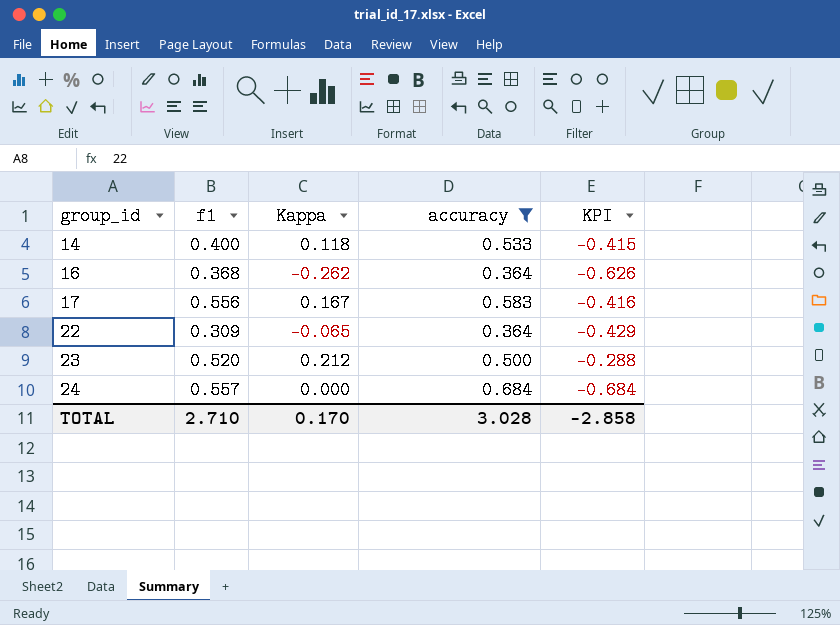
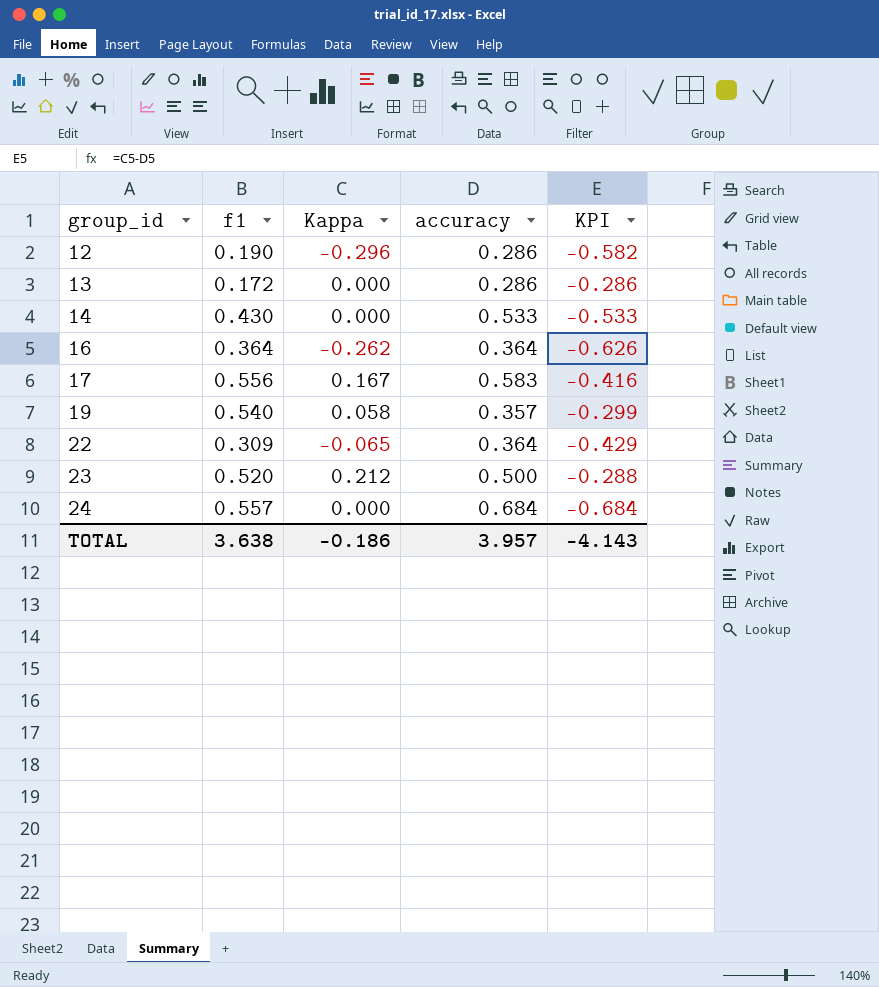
filter: accuracy >= 0.364 -> none
14 | f1: 0.400 -> 0.430
14 | Kappa: 0.118 -> 0.000
14 | KPI: -0.415 -> -0.533
16 | f1: 0.368 -> 0.364
TOTAL | f1: 2.710 -> 3.638
TOTAL | Kappa: 0.170 -> -0.186
TOTAL | accuracy: 3.028 -> 3.957
TOTAL | KPI: -2.858 -> -4.143

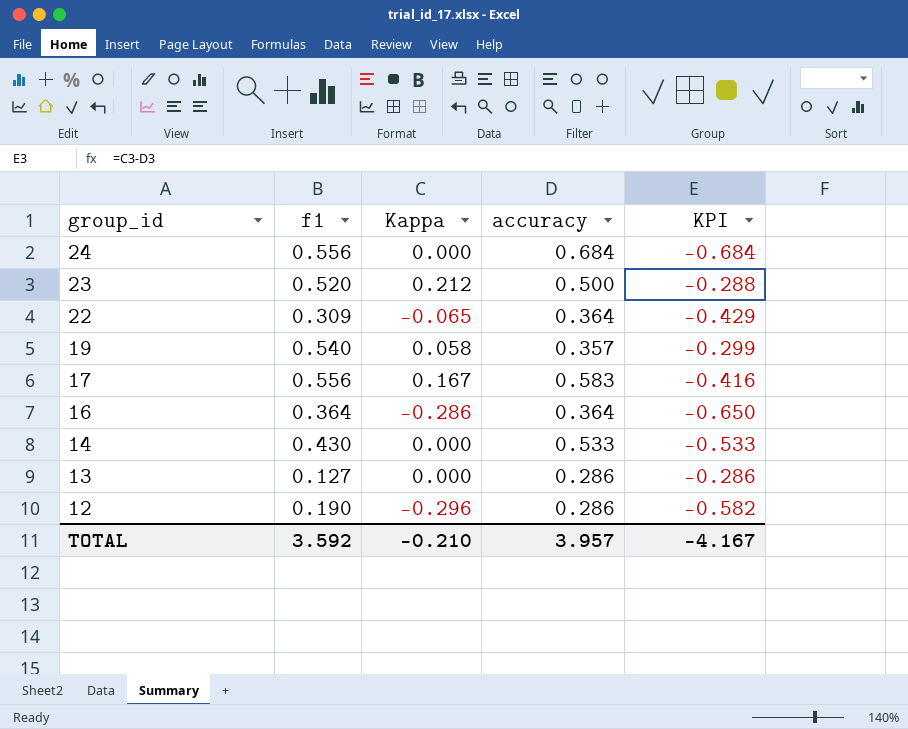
row order: group_id ascending -> group_id descending
24 | f1: 0.557 -> 0.556
16 | Kappa: -0.262 -> -0.286
16 | KPI: -0.626 -> -0.650
13 | f1: 0.172 -> 0.127
TOTAL | f1: 3.638 -> 3.592
TOTAL | Kappa: -0.186 -> -0.210
TOTAL | KPI: -4.143 -> -4.167

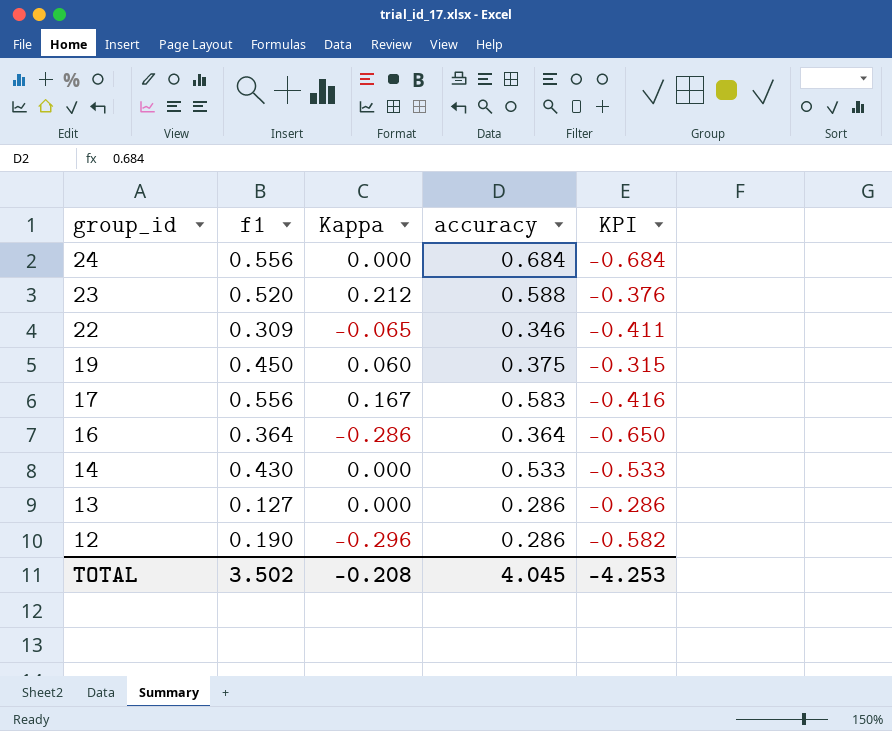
23 | accuracy: 0.500 -> 0.588
23 | KPI: -0.288 -> -0.376
22 | accuracy: 0.364 -> 0.346
22 | KPI: -0.429 -> -0.411
19 | f1: 0.540 -> 0.450
19 | Kappa: 0.058 -> 0.060
19 | accuracy: 0.357 -> 0.375
19 | KPI: -0.299 -> -0.315
TOTAL | f1: 3.592 -> 3.502
TOTAL | Kappa: -0.210 -> -0.208
TOTAL | accuracy: 3.957 -> 4.045
TOTAL | KPI: -4.167 -> -4.253

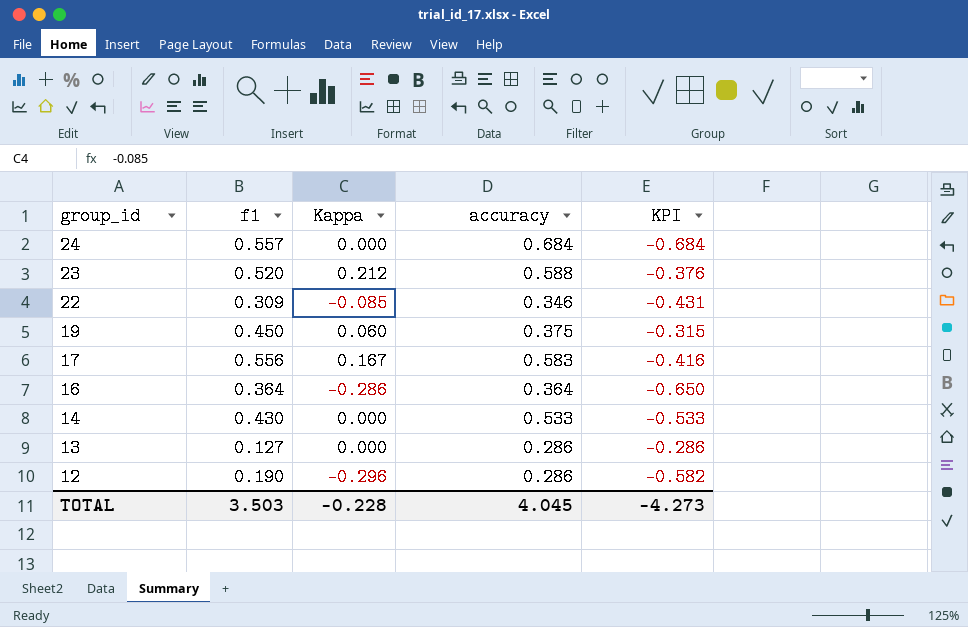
24 | f1: 0.556 -> 0.557
22 | Kappa: -0.065 -> -0.085
22 | KPI: -0.411 -> -0.431
TOTAL | f1: 3.502 -> 3.503
TOTAL | Kappa: -0.208 -> -0.228
TOTAL | KPI: -4.253 -> -4.273

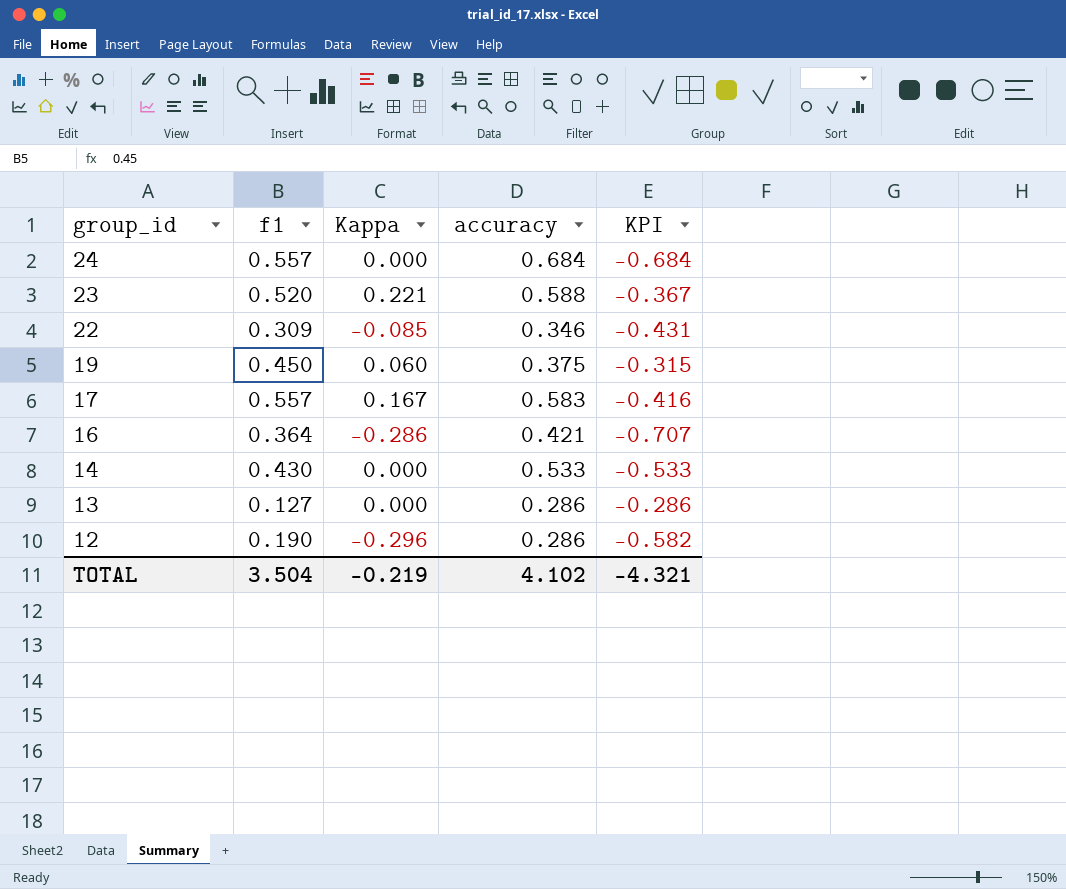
23 | Kappa: 0.212 -> 0.221
23 | KPI: -0.376 -> -0.367
17 | f1: 0.556 -> 0.557
16 | accuracy: 0.364 -> 0.421
16 | KPI: -0.650 -> -0.707
TOTAL | f1: 3.503 -> 3.504
TOTAL | Kappa: -0.228 -> -0.219
TOTAL | accuracy: 4.045 -> 4.102
TOTAL | KPI: -4.273 -> -4.321

